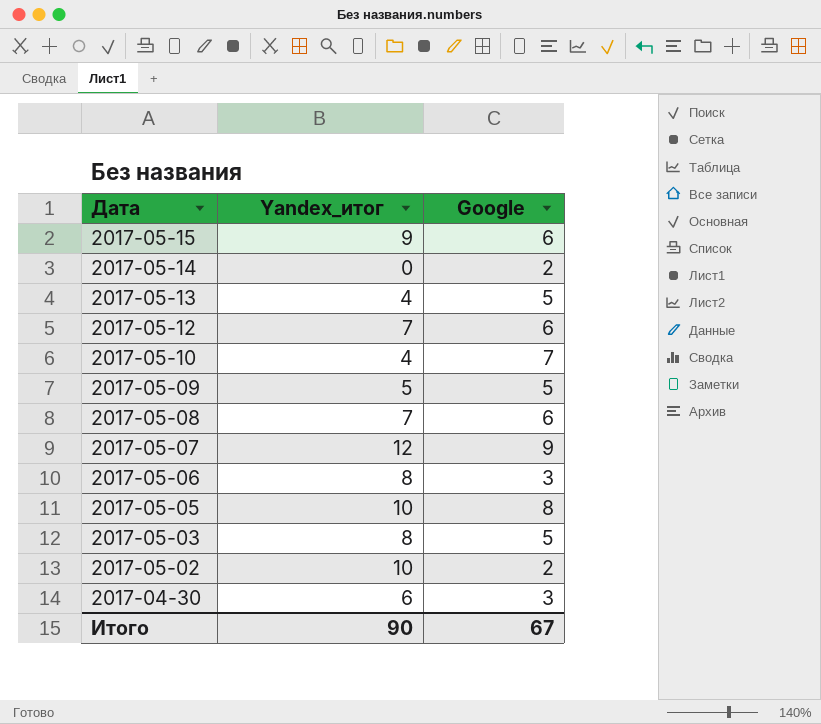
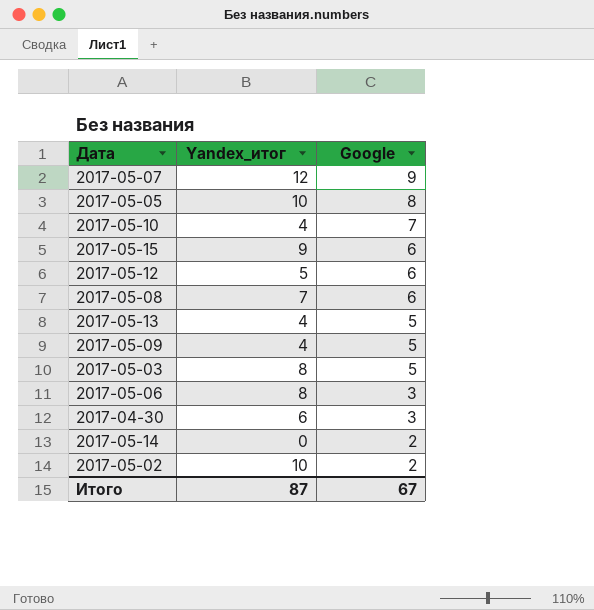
row order: Дата descending -> Google descending
2017-05-12 | Yandex_итог: 7 -> 5
2017-05-09 | Yandex_итог: 5 -> 4
Итого | Yandex_итог: 90 -> 87

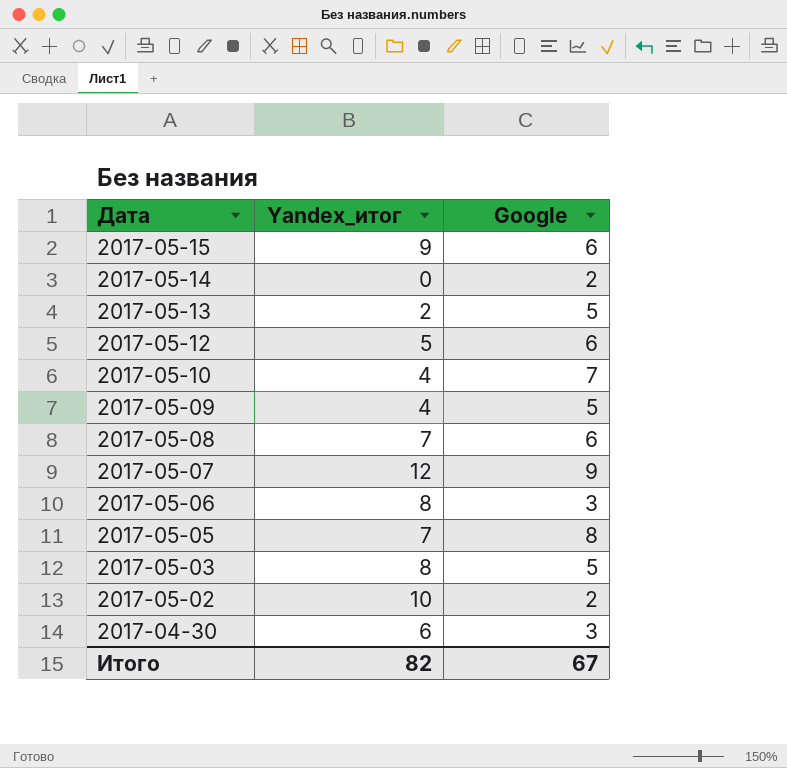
row order: Google descending -> Дата descending
2017-05-13 | Yandex_итог: 4 -> 2
2017-05-05 | Yandex_итог: 10 -> 7
Итого | Yandex_итог: 87 -> 82

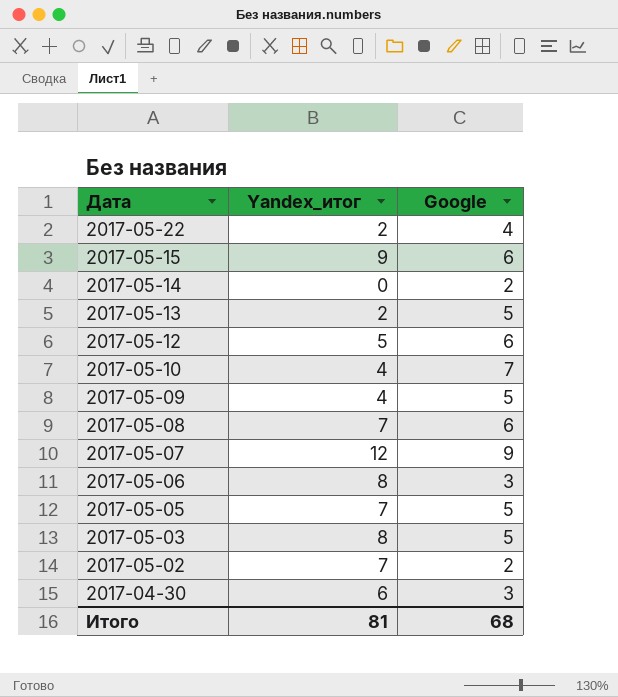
row 2017-05-22: none -> 2 | 4
2017-05-05 | Google: 8 -> 5
2017-05-02 | Yandex_итог: 10 -> 7
Итого | Yandex_итог: 82 -> 81
Итого | Google: 67 -> 68

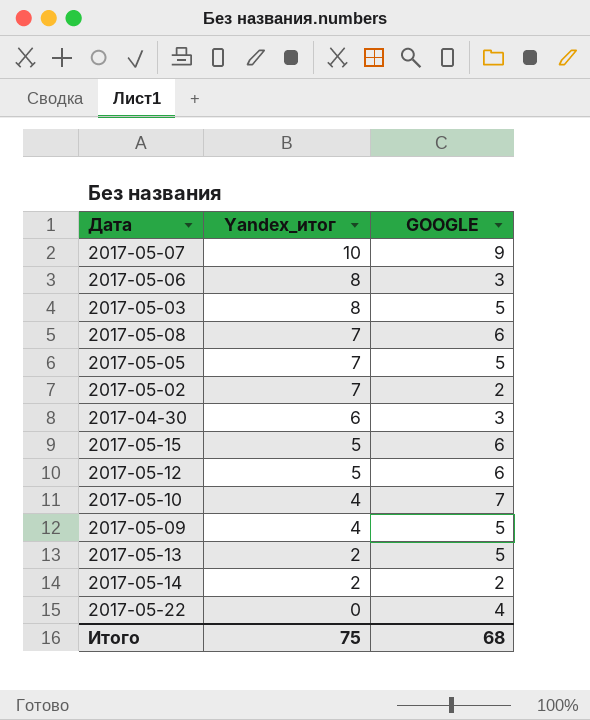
row order: Дата descending -> Yandex_итог descending
column name: Google -> GOOGLE
2017-05-07 | Yandex_итог: 12 -> 10
2017-05-15 | Yandex_итог: 9 -> 5
2017-05-14 | Yandex_итог: 0 -> 2
2017-05-22 | Yandex_итог: 2 -> 0
Итого | Yandex_итог: 81 -> 75

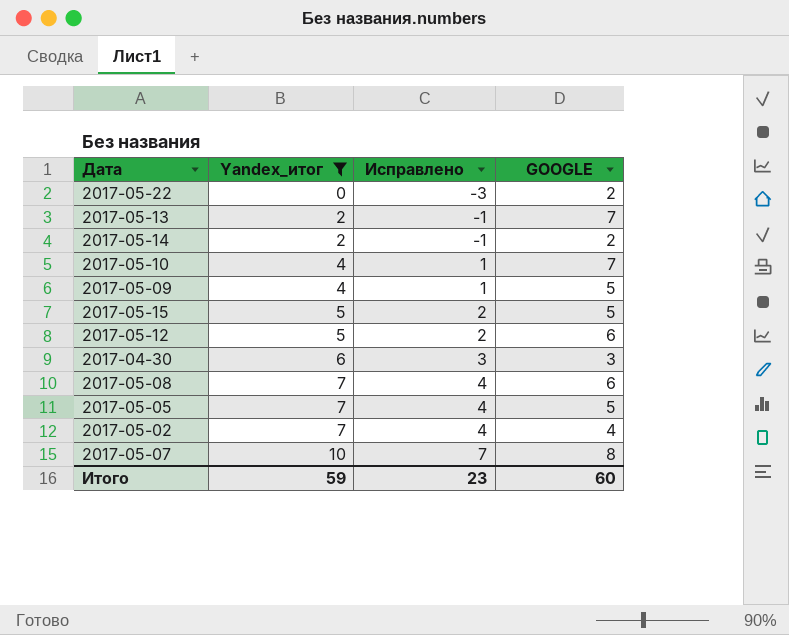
filter: none -> Yandex_итог != 8
row order: Yandex_итог descending -> Yandex_итог ascending
column Исправлено | formula: none -> [Yandex_итог] - 3
2017-05-22 | GOOGLE: 4 -> 2
2017-05-13 | GOOGLE: 5 -> 7
2017-05-15 | GOOGLE: 6 -> 5
2017-05-02 | GOOGLE: 2 -> 4
2017-05-07 | GOOGLE: 9 -> 8
Итого | Yandex_итог: 75 -> 59
Итого | GOOGLE: 68 -> 60

